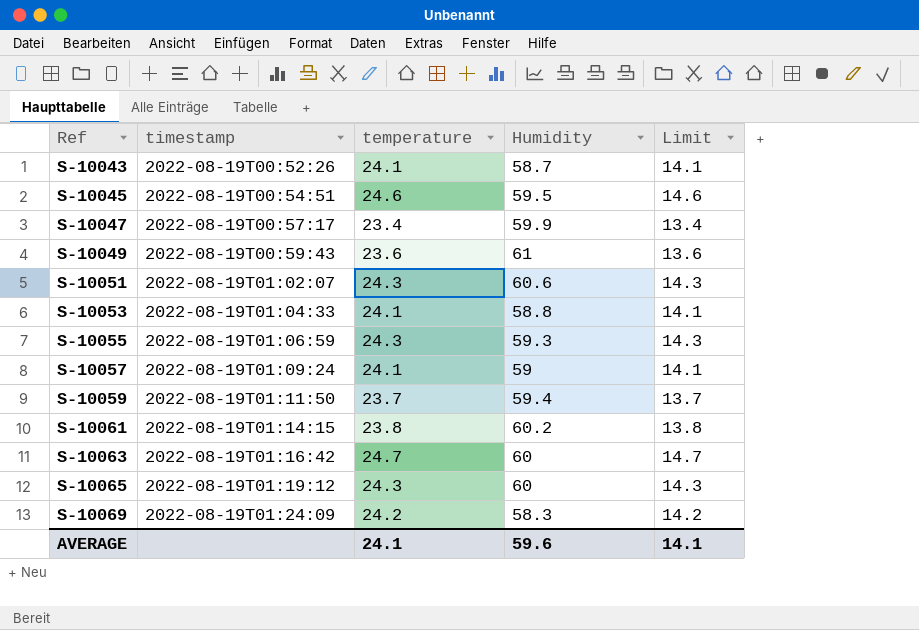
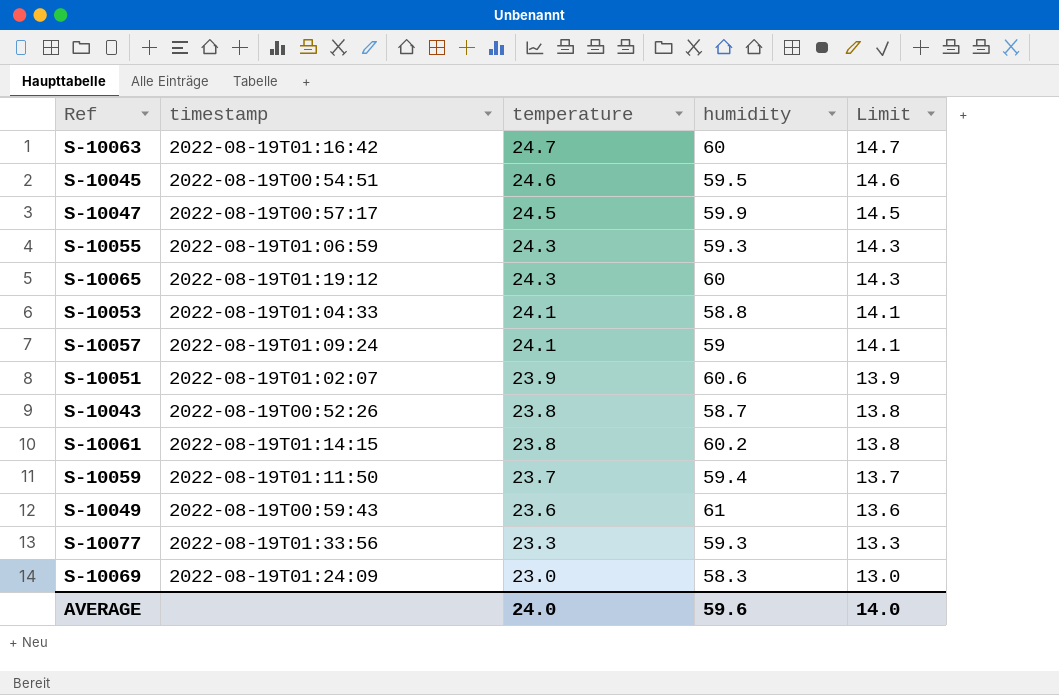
row order: Ref ascending -> temperature descending
column name: Humidity -> humidity
S-10047 | temperature: 23.4 -> 24.5
S-10047 | Limit: 13.4 -> 14.5
S-10051 | temperature: 24.3 -> 23.9
S-10051 | Limit: 14.3 -> 13.9
S-10043 | temperature: 24.1 -> 23.8
S-10043 | Limit: 14.1 -> 13.8
row S-10077: none -> 2022-08-19T01:33:56 | 23.3 | 59.3 | 13.3
S-10069 | temperature: 24.2 -> 23.0
S-10069 | Limit: 14.2 -> 13.0
AVERAGE | temperature: 24.1 -> 24.0
AVERAGE | Limit: 14.1 -> 14.0

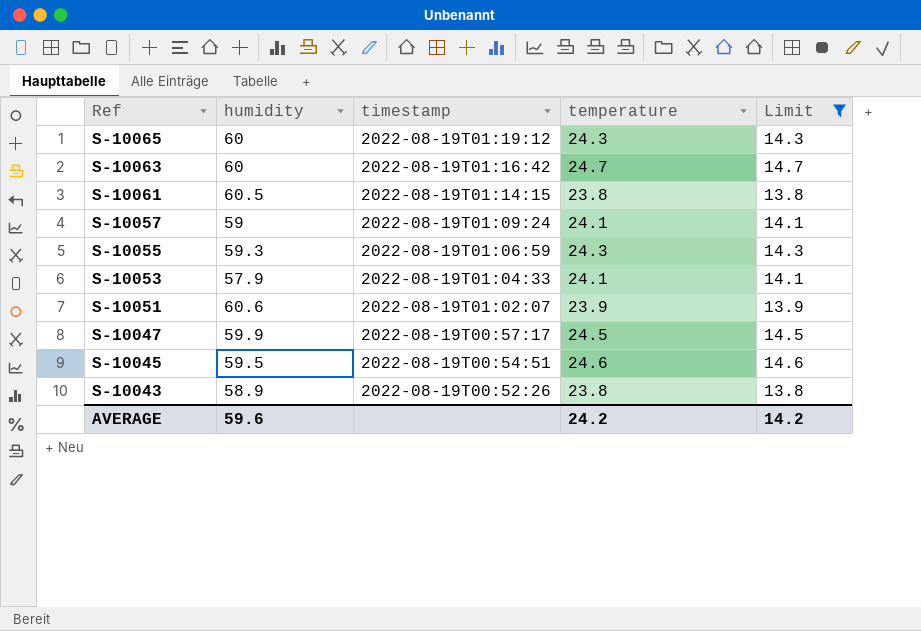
filter: none -> Limit >= 13.8
row order: temperature descending -> Ref descending
column humidity | position: 4 -> 2
S-10061 | humidity: 60.2 -> 60.5
S-10053 | humidity: 58.8 -> 57.9
S-10043 | humidity: 58.7 -> 58.9
AVERAGE | temperature: 24.0 -> 24.2
AVERAGE | Limit: 14.0 -> 14.2

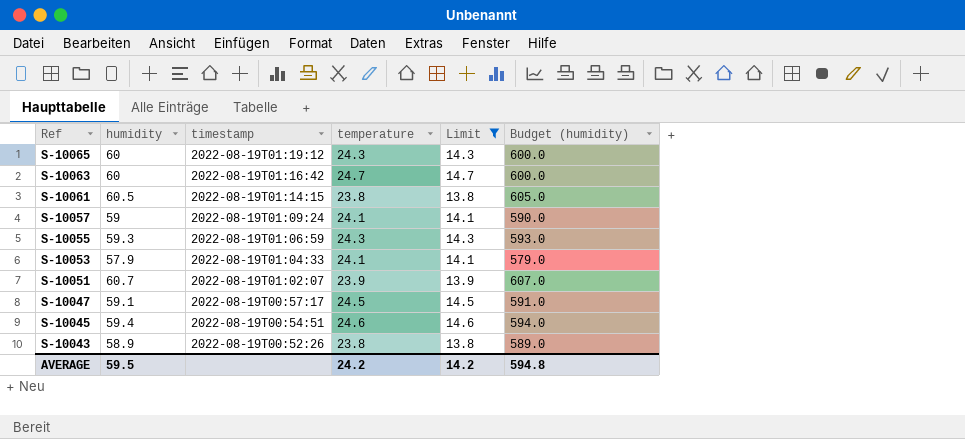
column Budget (humidity) | formula: none -> [humidity] * 10
S-10051 | humidity: 60.6 -> 60.7
S-10047 | humidity: 59.9 -> 59.1
S-10045 | humidity: 59.5 -> 59.4
AVERAGE | humidity: 59.6 -> 59.5

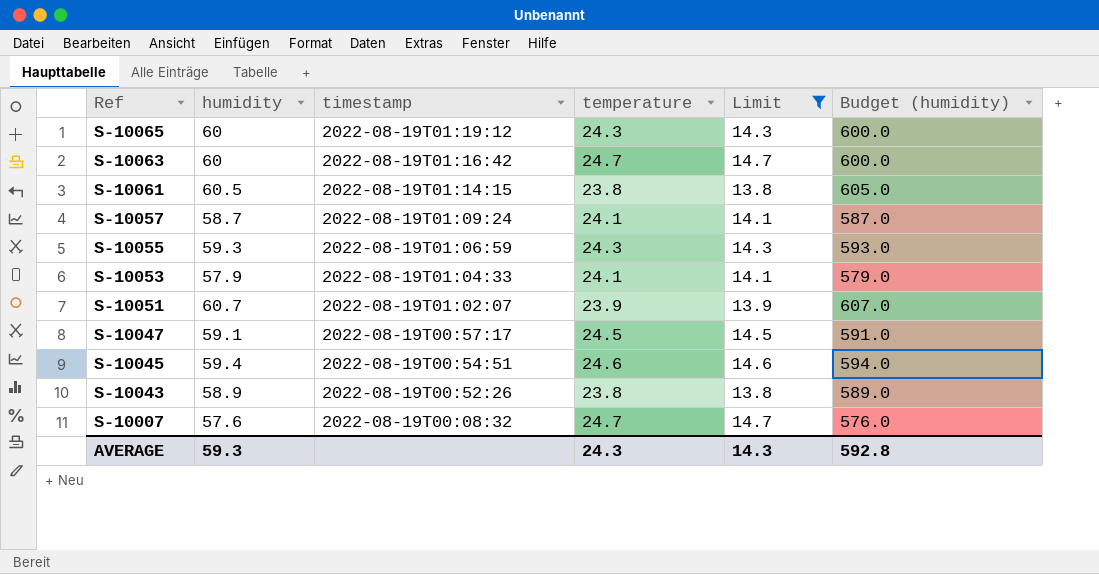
S-10057 | humidity: 59 -> 58.7
S-10057 | Budget (humidity): 590.0 -> 587.0
row S-10007: none -> 57.6 | 2022-08-19T00:08:32 | 24.7 | 14.7 | 576.0
AVERAGE | humidity: 59.5 -> 59.3
AVERAGE | temperature: 24.2 -> 24.3
AVERAGE | Limit: 14.2 -> 14.3
AVERAGE | Budget (humidity): 594.8 -> 592.8

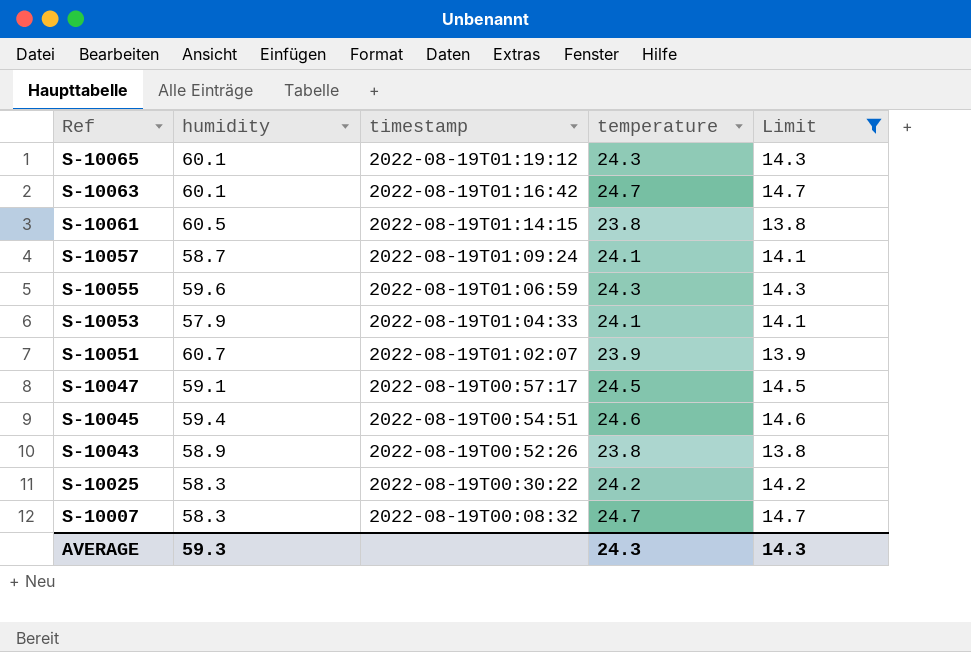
column Budget (humidity) | formula: [humidity] * 10 -> none
S-10065 | humidity: 60 -> 60.1
S-10063 | humidity: 60 -> 60.1
S-10055 | humidity: 59.3 -> 59.6
row S-10025: none -> 58.3 | 2022-08-19T00:30:22 | 24.2 | 14.2
S-10007 | humidity: 57.6 -> 58.3

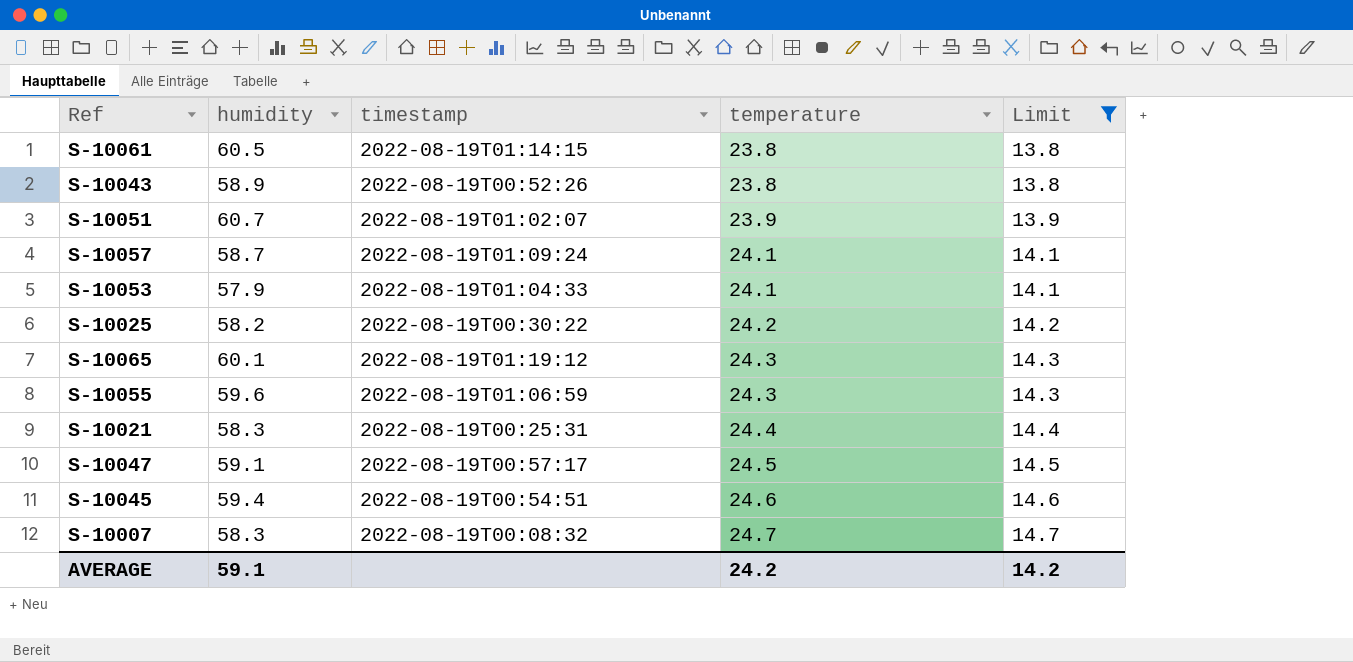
row order: Ref descending -> temperature ascending
row S-10063: 60.1 | 2022-08-19T01:16:42 | 24.7 | 14.7 -> none
S-10025 | humidity: 58.3 -> 58.2
row S-10021: none -> 58.3 | 2022-08-19T00:25:31 | 24.4 | 14.4
AVERAGE | humidity: 59.3 -> 59.1
AVERAGE | temperature: 24.3 -> 24.2
AVERAGE | Limit: 14.3 -> 14.2

